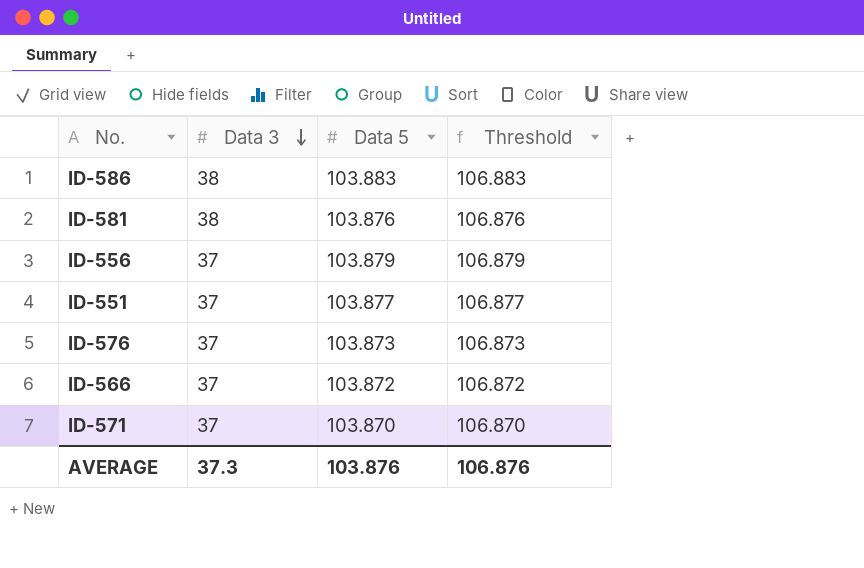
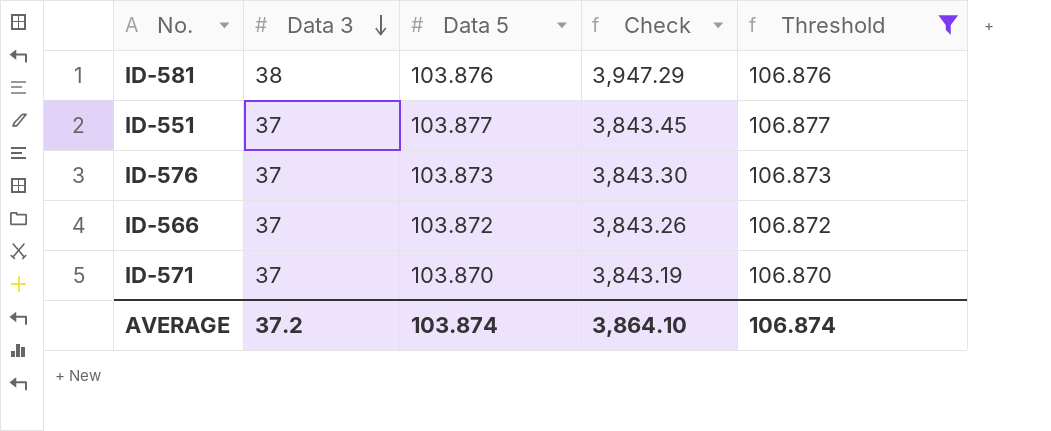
filter: none -> Threshold <= 106.877
column Check | formula: none -> [Data 3] * [Data 5]
AVERAGE | Data 3: 37.3 -> 37.2
AVERAGE | Data 5: 103.876 -> 103.874
AVERAGE | Threshold: 106.876 -> 106.874

